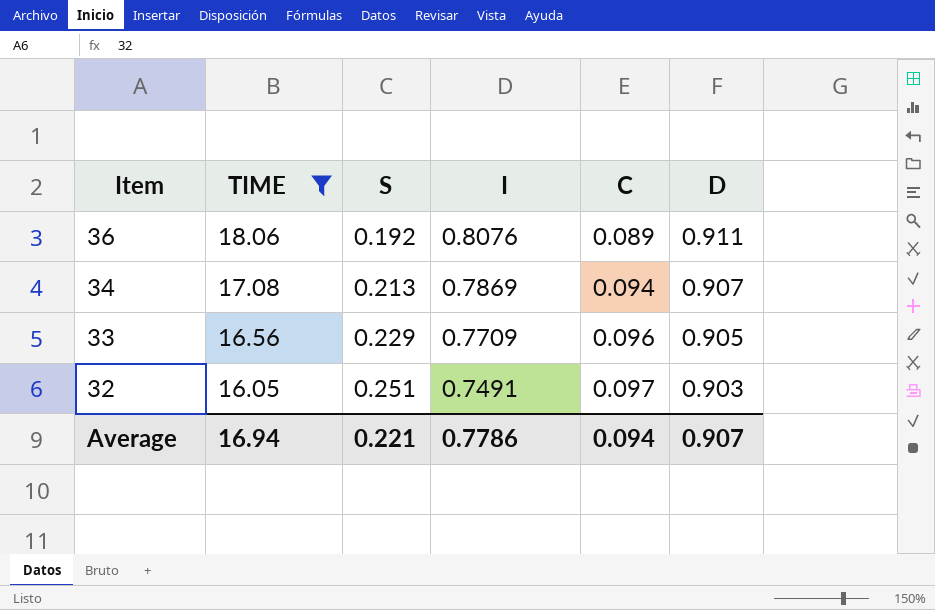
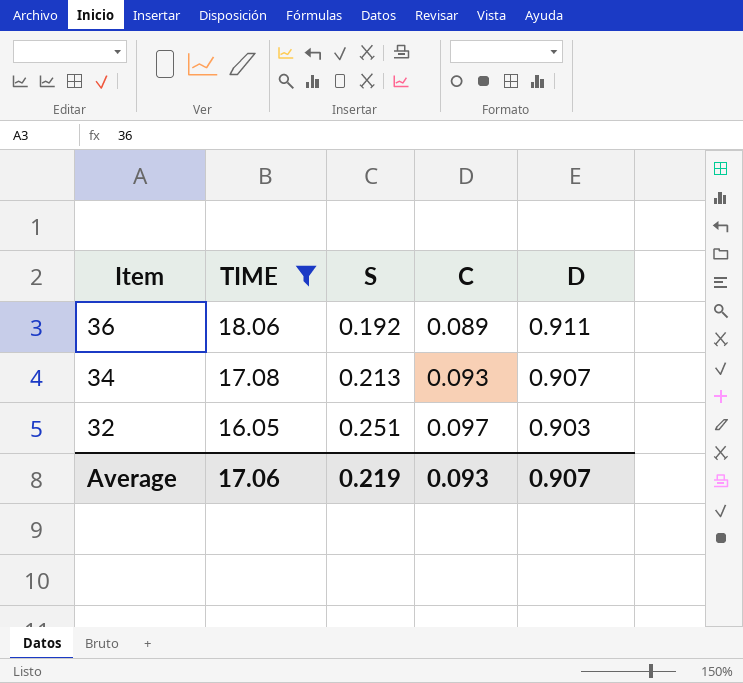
column I | position: 4 -> none
row 33: 16.56 | 0.229 | 0.7709 | 0.096 | 0.905 -> none
34 | C: 0.094 -> 0.093
Average | TIME: 16.94 -> 17.06
Average | S: 0.221 -> 0.219
Average | C: 0.094 -> 0.093

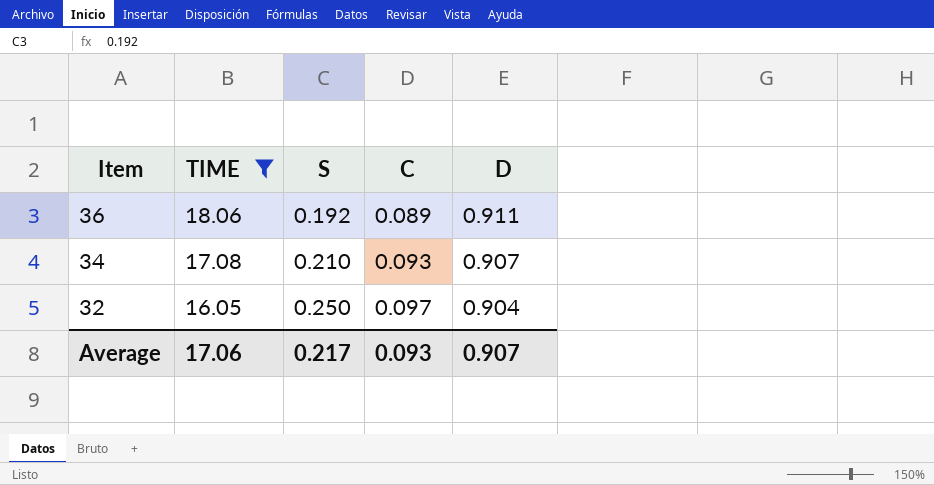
34 | S: 0.213 -> 0.210
32 | S: 0.251 -> 0.250
32 | D: 0.903 -> 0.904
Average | S: 0.219 -> 0.217

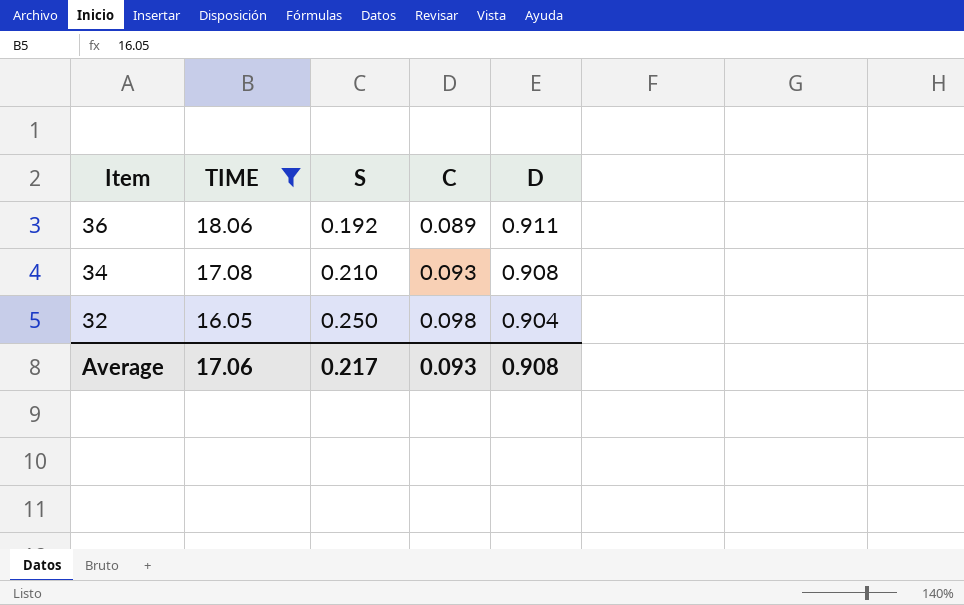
34 | D: 0.907 -> 0.908
32 | C: 0.097 -> 0.098
Average | D: 0.907 -> 0.908

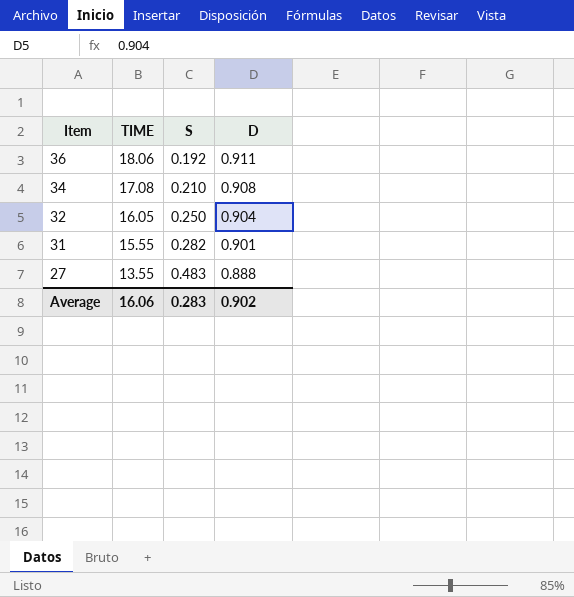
filter: TIME >= 16.05 -> none
column C | position: 4 -> none
Average | TIME: 17.06 -> 16.06
Average | S: 0.217 -> 0.283
Average | D: 0.908 -> 0.902

